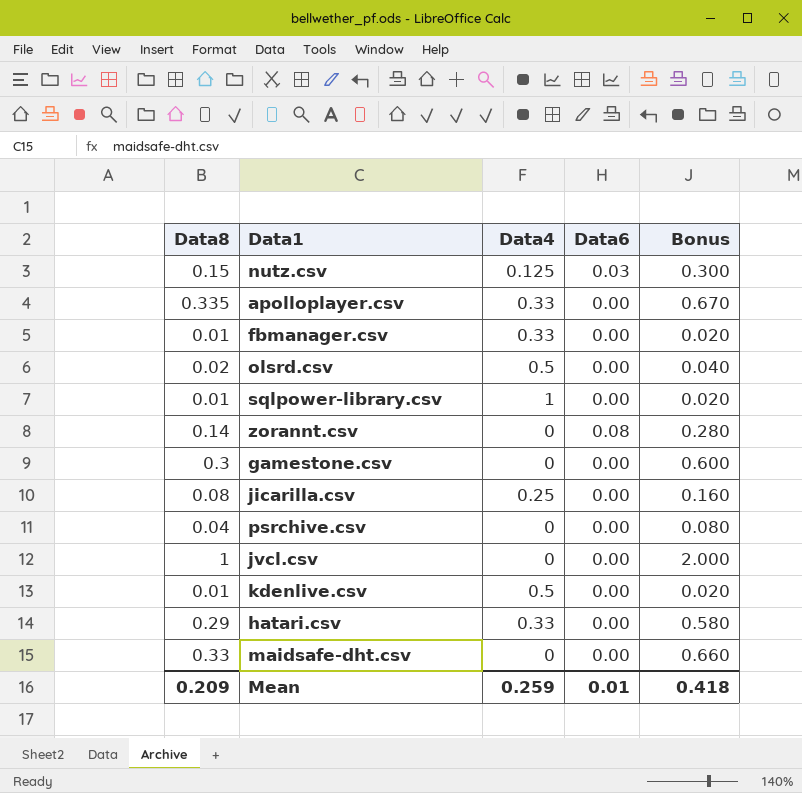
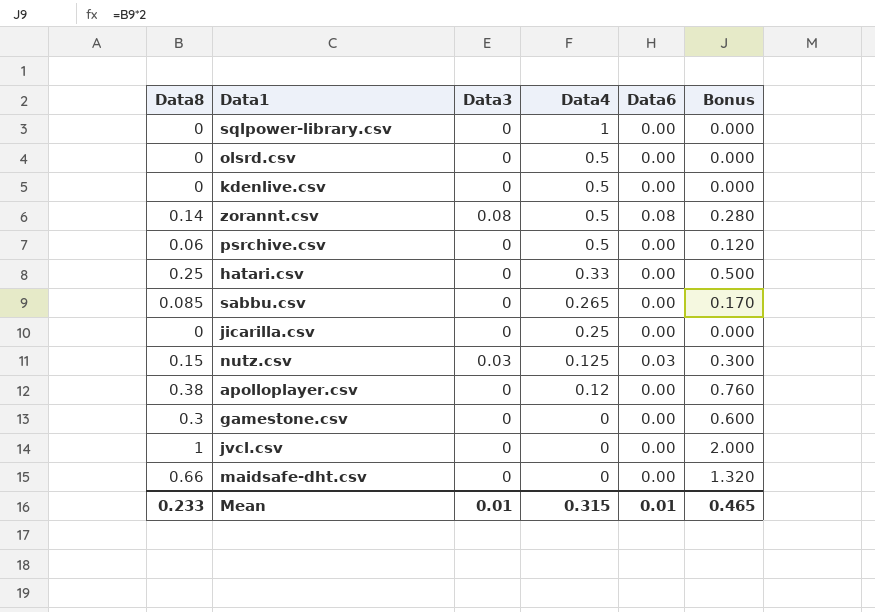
row order: none -> Data4 descending
column Data3 | position: none -> 3
row fbmanager.csv: 0.01 | 0.33 | 0.00 | 0.020 -> none
sqlpower-library.csv | Data8: 0.01 -> 0
sqlpower-library.csv | Bonus: 0.020 -> 0.000
olsrd.csv | Data8: 0.02 -> 0
olsrd.csv | Bonus: 0.040 -> 0.000
kdenlive.csv | Data8: 0.01 -> 0
kdenlive.csv | Bonus: 0.020 -> 0.000
zorannt.csv | Data4: 0 -> 0.5
psrchive.csv | Data8: 0.04 -> 0.06
psrchive.csv | Data4: 0 -> 0.5
psrchive.csv | Bonus: 0.080 -> 0.120
hatari.csv | Data8: 0.29 -> 0.25
hatari.csv | Bonus: 0.580 -> 0.500
row sabbu.csv: none -> 0.085 | 0 | 0.265 | 0.00 | 0.170
jicarilla.csv | Data8: 0.08 -> 0
jicarilla.csv | Bonus: 0.160 -> 0.000
apolloplayer.csv | Data8: 0.335 -> 0.38
apolloplayer.csv | Data4: 0.33 -> 0.12
apolloplayer.csv | Bonus: 0.670 -> 0.760
maidsafe-dht.csv | Data8: 0.33 -> 0.66
maidsafe-dht.csv | Bonus: 0.660 -> 1.320
Mean | Data8: 0.209 -> 0.233
Mean | Data4: 0.259 -> 0.315
Mean | Bonus: 0.418 -> 0.465

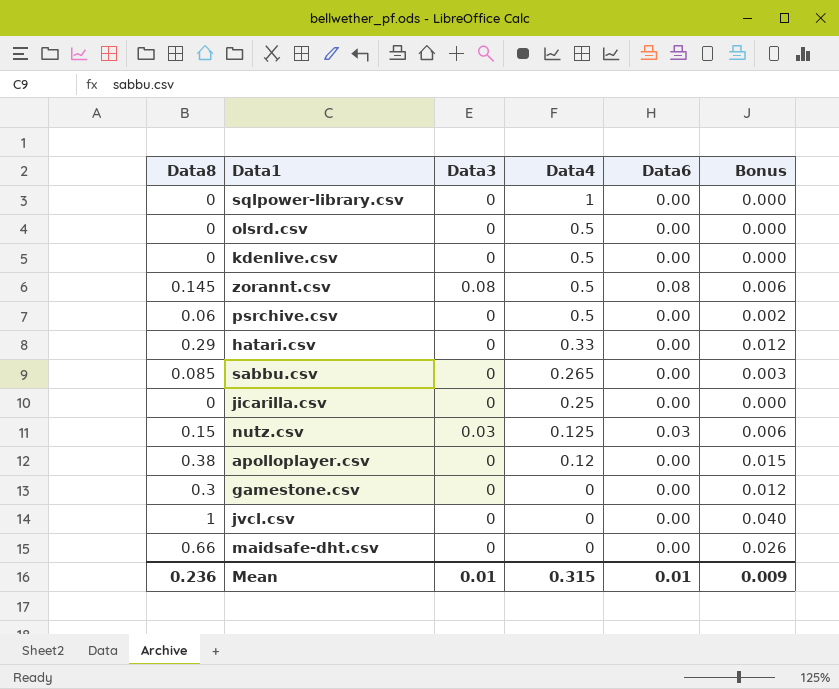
column Bonus | formula: [Data8] * 2 -> [Data8] * 0.04
zorannt.csv | Data8: 0.14 -> 0.145
hatari.csv | Data8: 0.25 -> 0.29
Mean | Data8: 0.233 -> 0.236
Mean | Bonus: 0.465 -> 0.009

